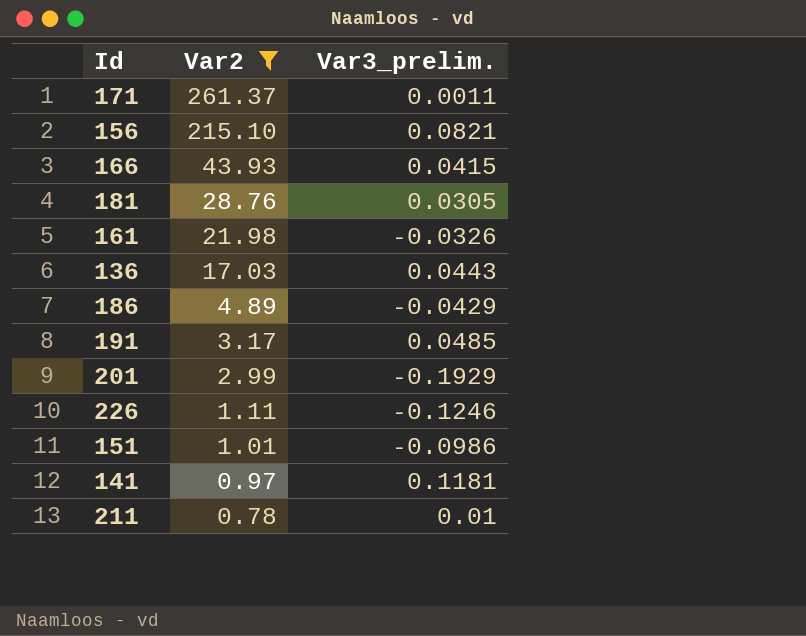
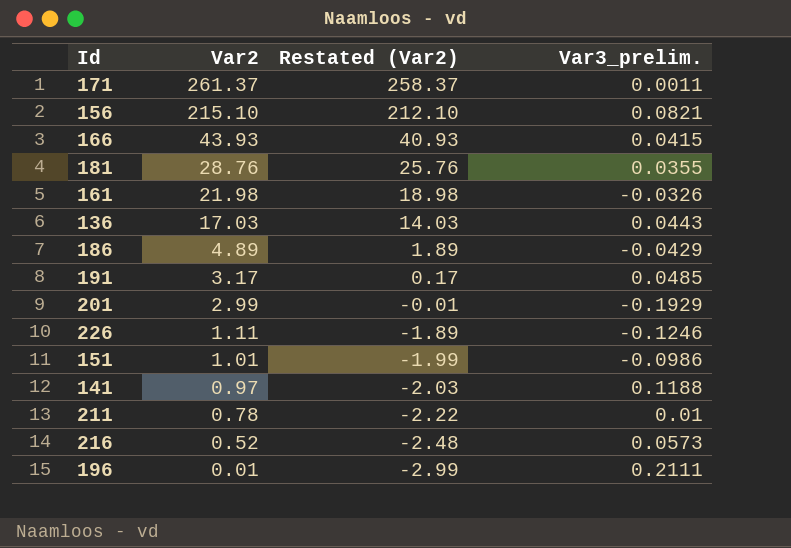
filter: Var2 >= 0.78 -> none
column Restated (Var2) | formula: none -> [Var2] - 3
181 | Var3_prelim.: 0.0305 -> 0.0355
141 | Var3_prelim.: 0.1181 -> 0.1188

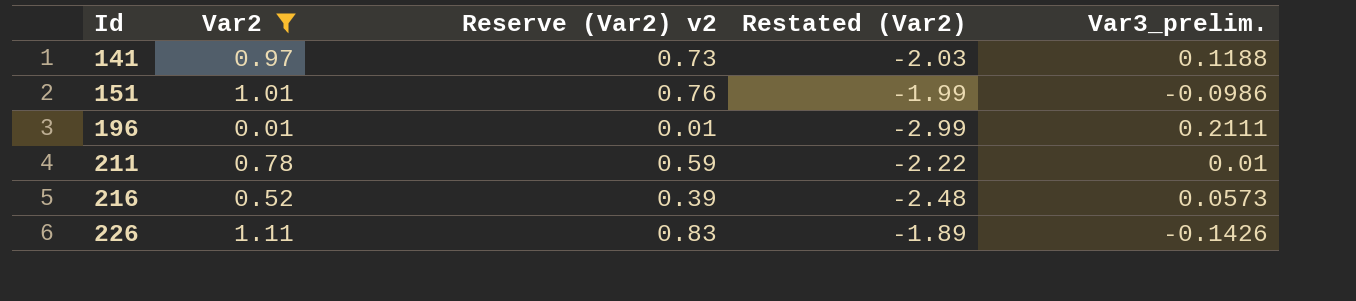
filter: none -> Var2 <= 1.11
row order: Var2 descending -> Id ascending
column Reserve (Var2) v2 | formula: none -> [Var2] * 0.75
226 | Var3_prelim.: -0.1246 -> -0.1426

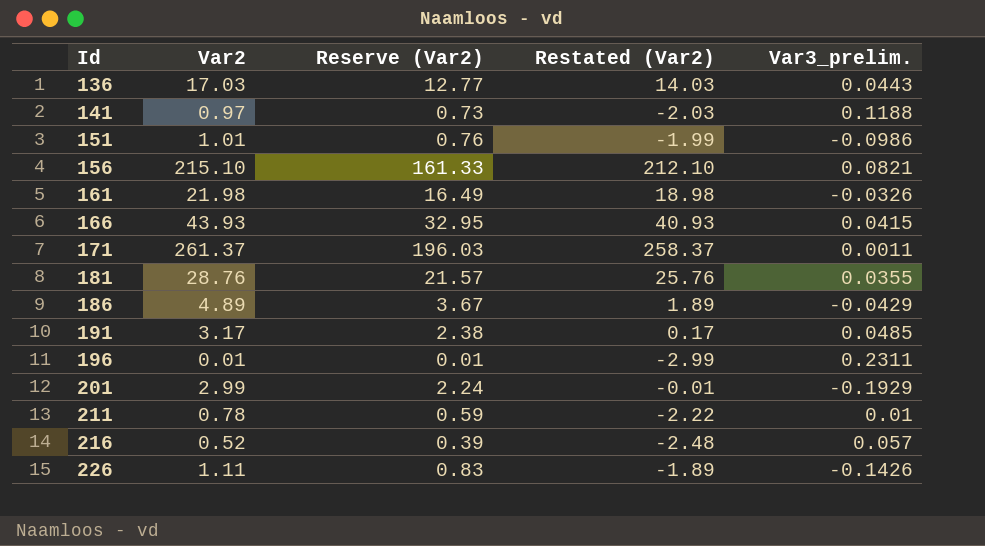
filter: Var2 <= 1.11 -> none
column name: Reserve (Var2) v2 -> Reserve (Var2)
196 | Var3_prelim.: 0.2111 -> 0.2311
216 | Var3_prelim.: 0.0573 -> 0.057

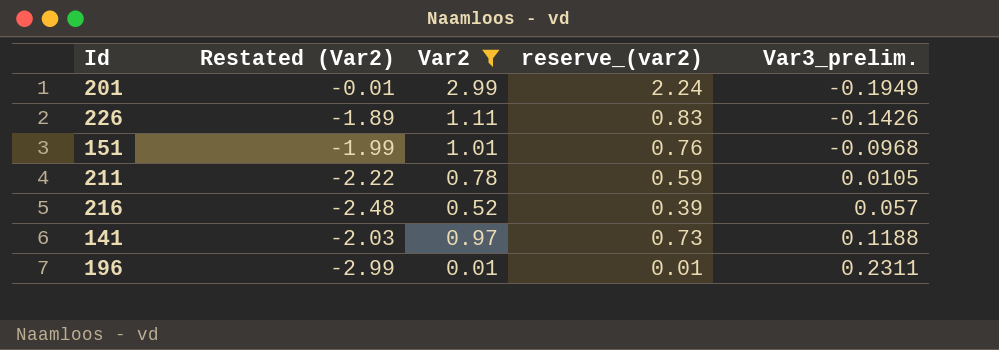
filter: none -> Var2 <= 2.99
row order: Id ascending -> Var3_prelim. ascending
column Restated (Var2) | position: 4 -> 2
column name: Reserve (Var2) -> reserve_(var2)
201 | Var3_prelim.: -0.1929 -> -0.1949
151 | Var3_prelim.: -0.0986 -> -0.0968
211 | Var3_prelim.: 0.01 -> 0.0105

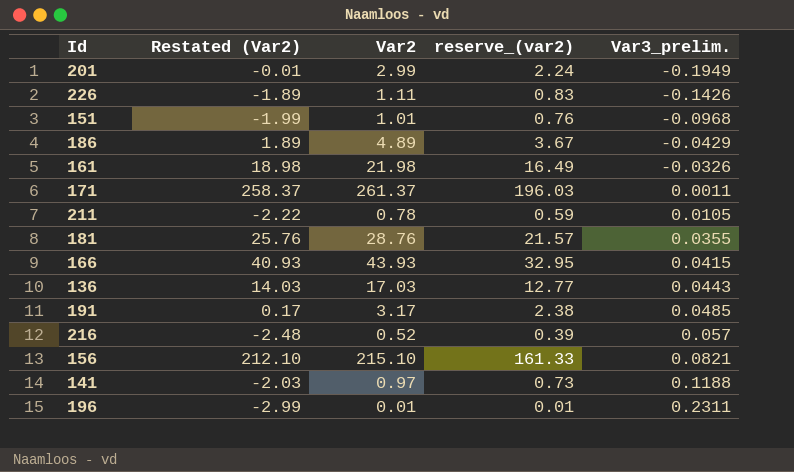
filter: Var2 <= 2.99 -> none

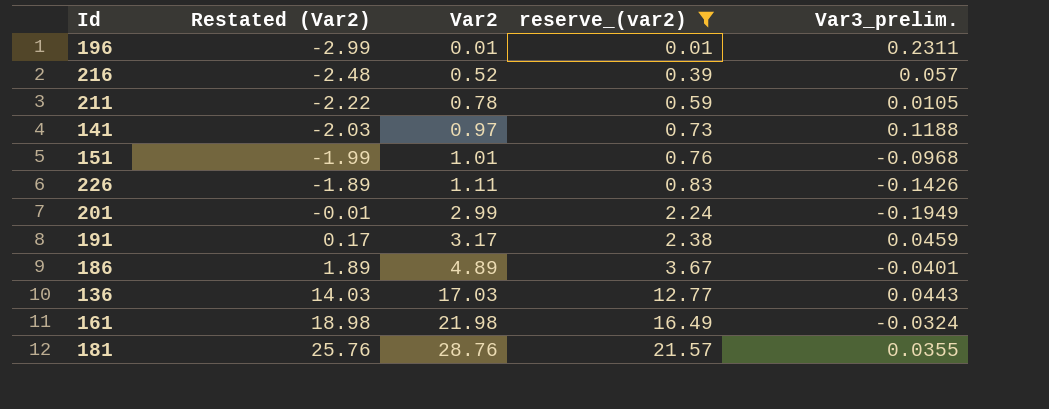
filter: none -> reserve_(var2) <= 21.57
row order: Var3_prelim. ascending -> Restated (Var2) ascending
191 | Var3_prelim.: 0.0485 -> 0.0459
186 | Var3_prelim.: -0.0429 -> -0.0401
161 | Var3_prelim.: -0.0326 -> -0.0324

